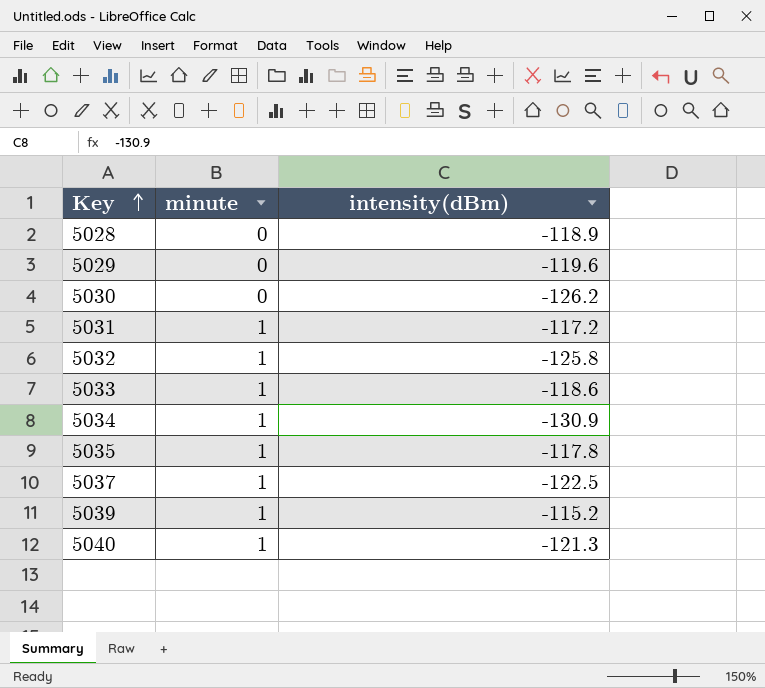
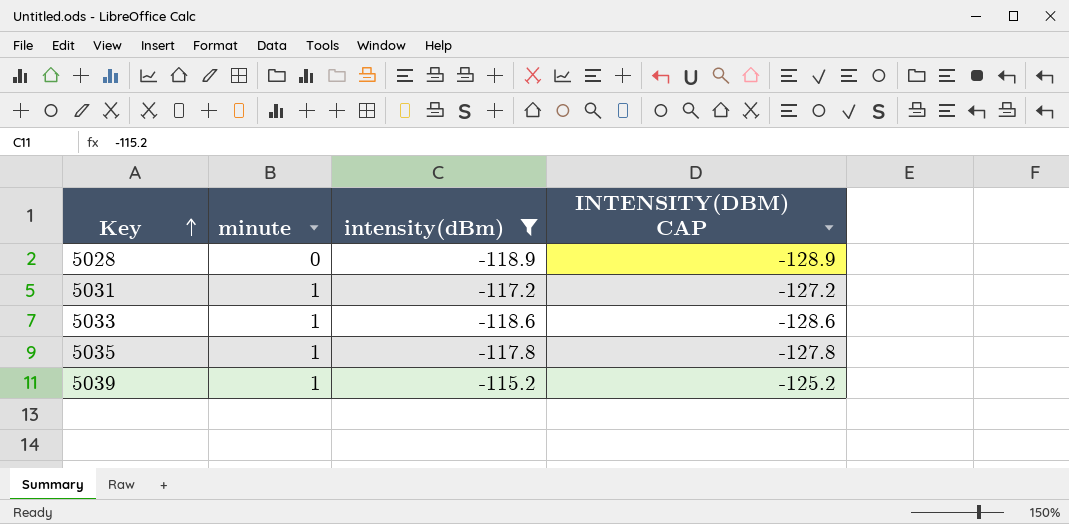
filter: none -> intensity(dBm) >= -118.9
column INTENSITY(DBM) CAP | formula: none -> [intensity(dBm)] - 10

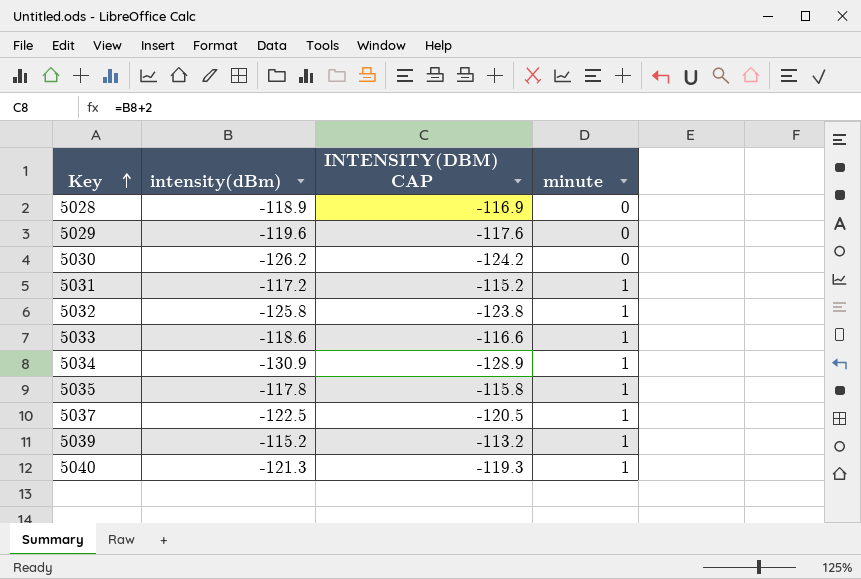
filter: intensity(dBm) >= -118.9 -> none
column INTENSITY(DBM) CAP | formula: [intensity(dBm)] - 10 -> [intensity(dBm)] + 2
column minute | position: 2 -> 4

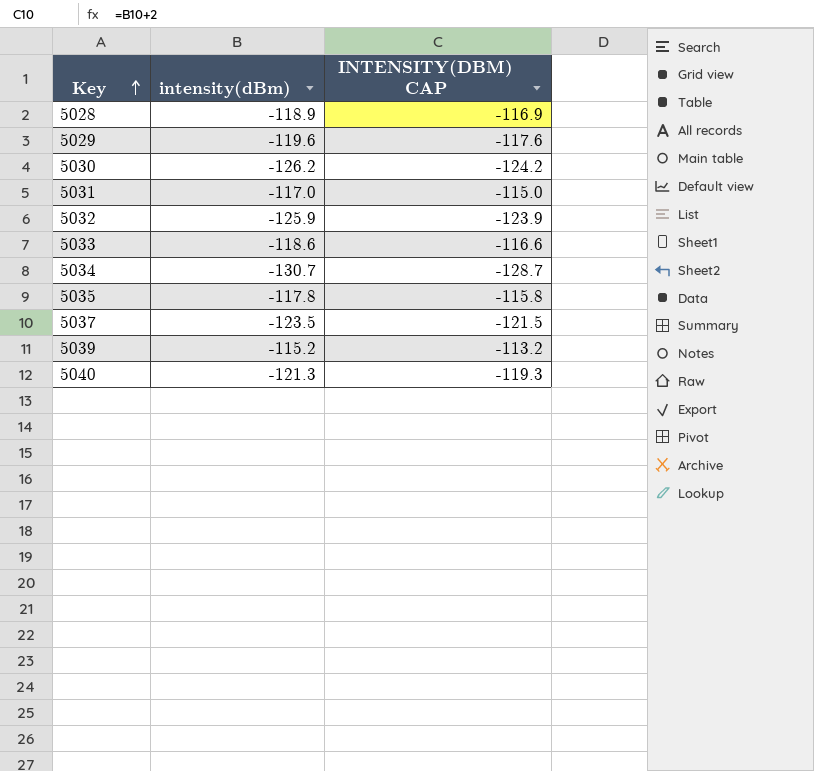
column minute | position: 4 -> none
5031 | intensity(dBm): -117.2 -> -117.0
5031 | INTENSITY(DBM) CAP: -115.2 -> -115.0
5032 | intensity(dBm): -125.8 -> -125.9
5032 | INTENSITY(DBM) CAP: -123.8 -> -123.9
5034 | intensity(dBm): -130.9 -> -130.7
5034 | INTENSITY(DBM) CAP: -128.9 -> -128.7
5037 | intensity(dBm): -122.5 -> -123.5
5037 | INTENSITY(DBM) CAP: -120.5 -> -121.5

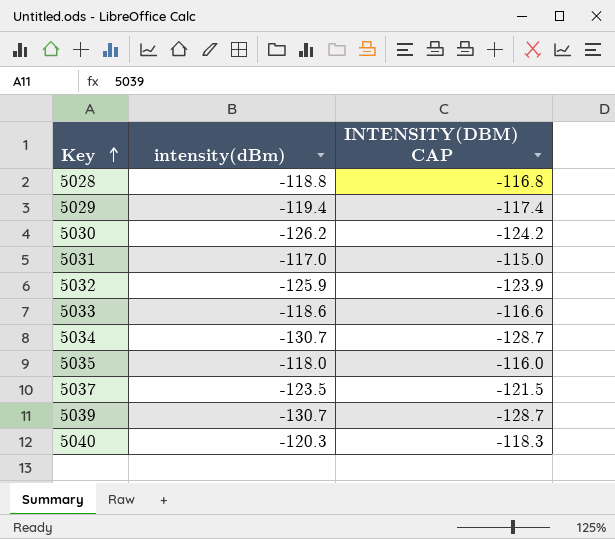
5028 | intensity(dBm): -118.9 -> -118.8
5028 | INTENSITY(DBM) CAP: -116.9 -> -116.8
5029 | intensity(dBm): -119.6 -> -119.4
5029 | INTENSITY(DBM) CAP: -117.6 -> -117.4
5035 | intensity(dBm): -117.8 -> -118.0
5035 | INTENSITY(DBM) CAP: -115.8 -> -116.0
5039 | intensity(dBm): -115.2 -> -130.7
5039 | INTENSITY(DBM) CAP: -113.2 -> -128.7
5040 | intensity(dBm): -121.3 -> -120.3
5040 | INTENSITY(DBM) CAP: -119.3 -> -118.3

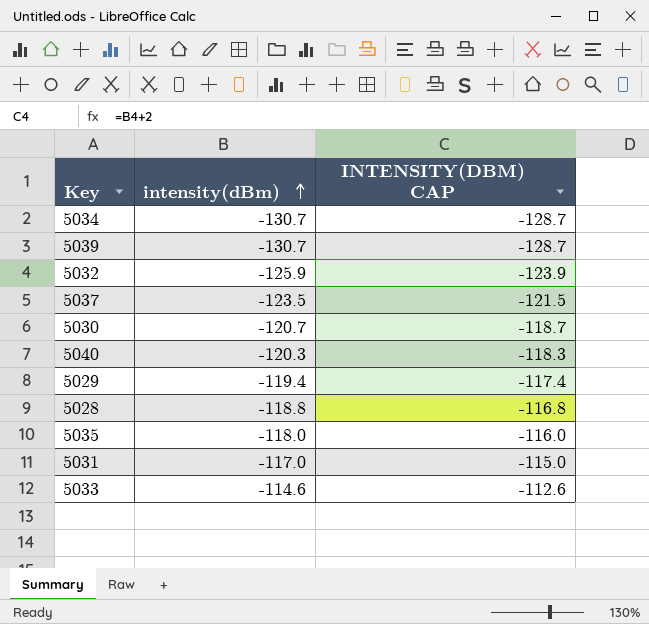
row order: Key ascending -> intensity(dBm) ascending
5030 | intensity(dBm): -126.2 -> -120.7
5030 | INTENSITY(DBM) CAP: -124.2 -> -118.7
5033 | intensity(dBm): -118.6 -> -114.6
5033 | INTENSITY(DBM) CAP: -116.6 -> -112.6

